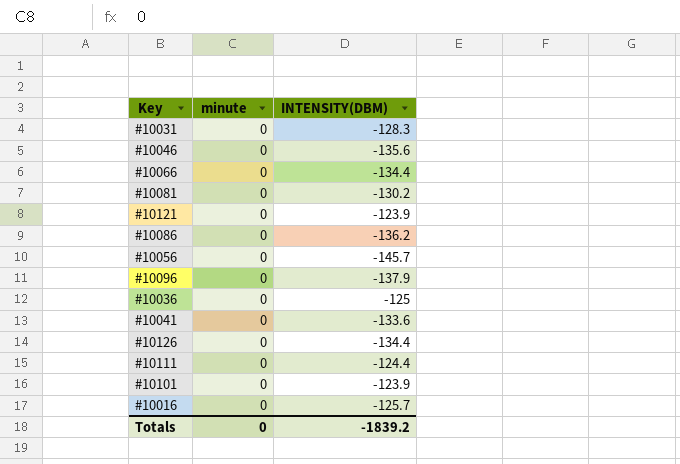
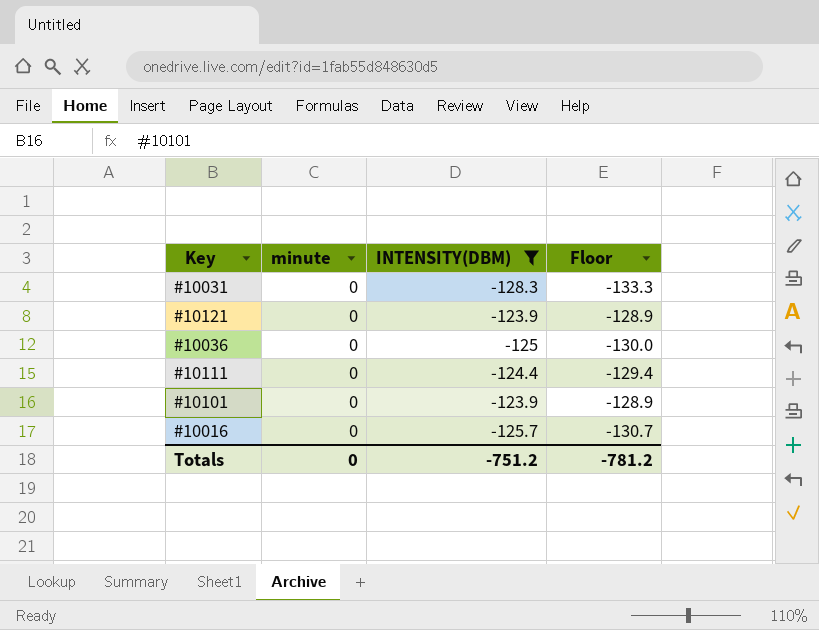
filter: none -> INTENSITY(DBM) >= -128.3
column Floor | formula: none -> [INTENSITY(DBM)] - 5
Totals | INTENSITY(DBM): -1839.2 -> -751.2

